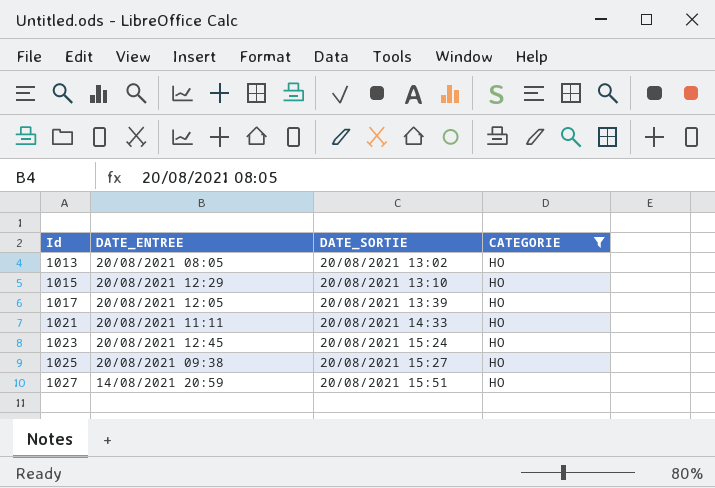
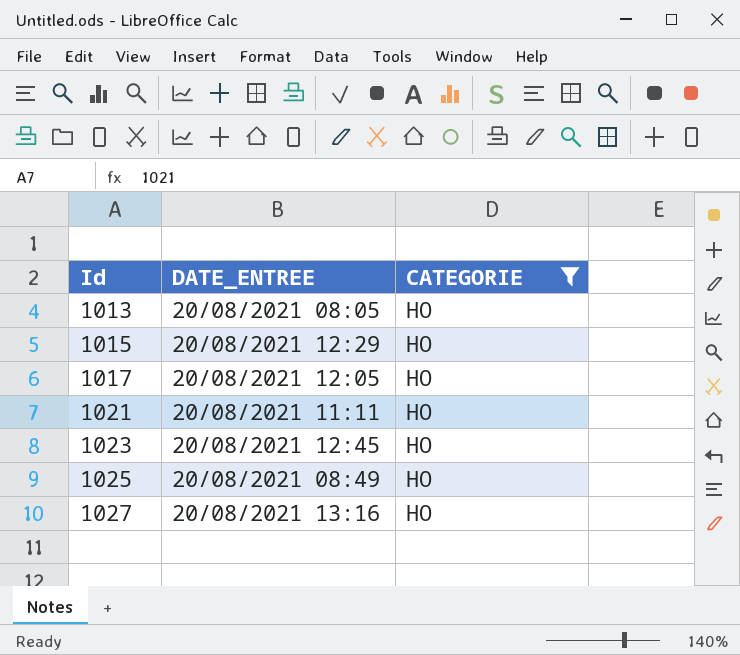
column DATE_SORTIE | position: 3 -> none
1025 | DATE_ENTREE: 20/08/2021 09:38 -> 20/08/2021 08:49
1027 | DATE_ENTREE: 14/08/2021 20:59 -> 20/08/2021 13:16

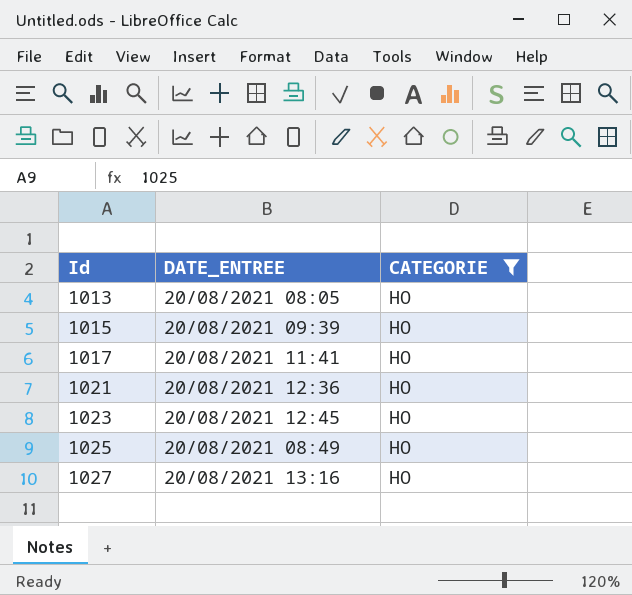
1015 | DATE_ENTREE: 20/08/2021 12:29 -> 20/08/2021 09:39
1017 | DATE_ENTREE: 20/08/2021 12:05 -> 20/08/2021 11:41
1021 | DATE_ENTREE: 20/08/2021 11:11 -> 20/08/2021 12:36

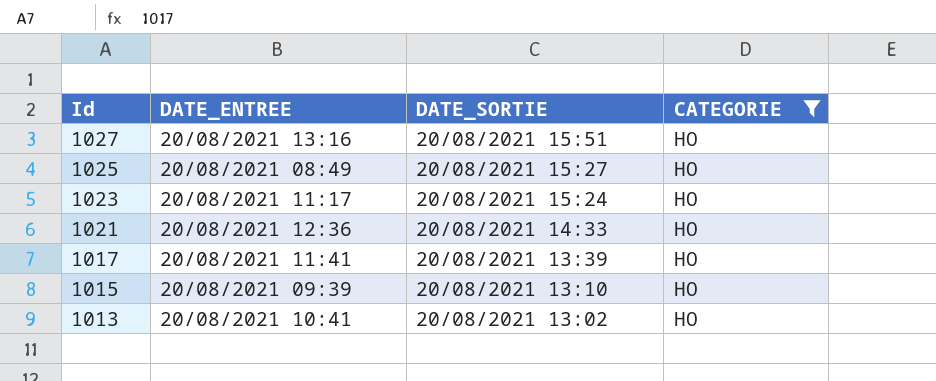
row order: Id ascending -> Id descending
column DATE_SORTIE | position: none -> 3
1023 | DATE_ENTREE: 20/08/2021 12:45 -> 20/08/2021 11:17
1013 | DATE_ENTREE: 20/08/2021 08:05 -> 20/08/2021 10:41

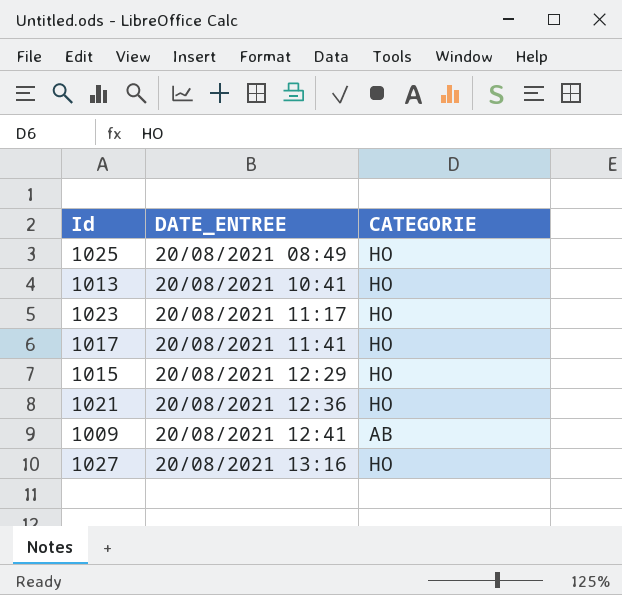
filter: CATEGORIE = HO -> none
row order: Id descending -> DATE_ENTREE ascending
column DATE_SORTIE | position: 3 -> none
1015 | DATE_ENTREE: 20/08/2021 09:39 -> 20/08/2021 12:29

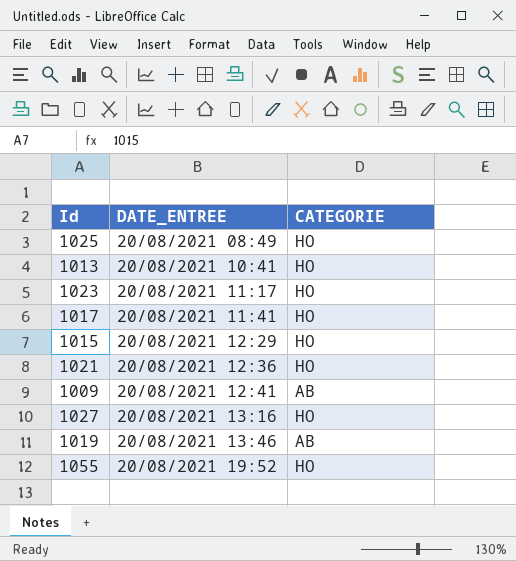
row 1019: none -> 20/08/2021 13:46 | AB
row 1055: none -> 20/08/2021 19:52 | HO

